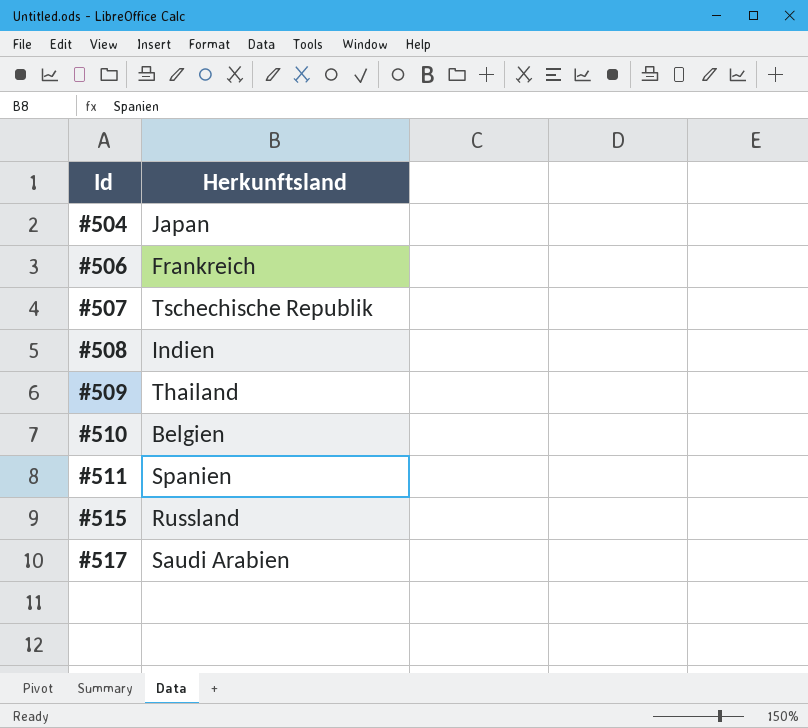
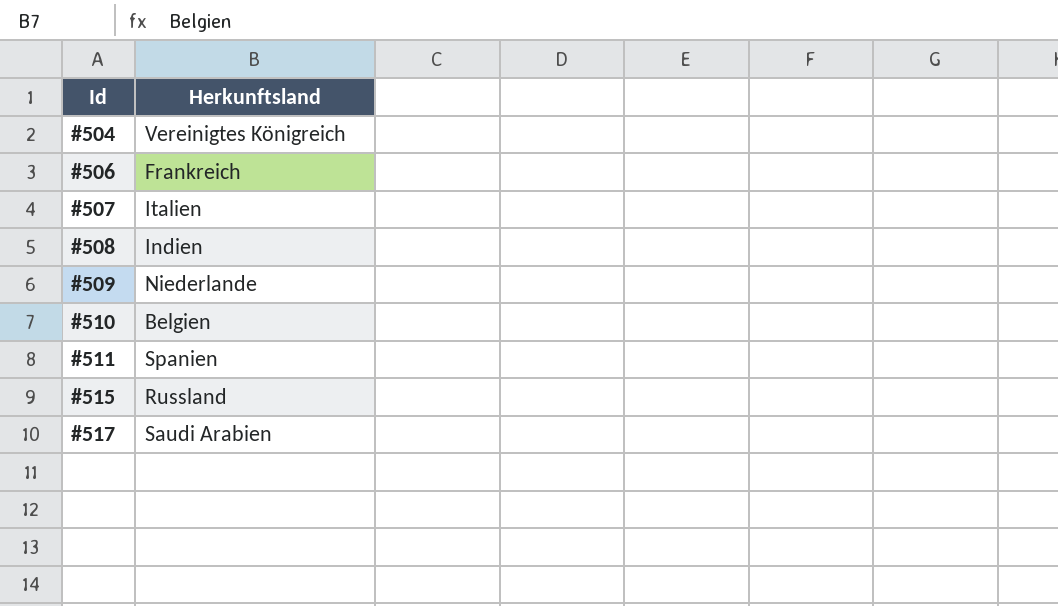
#504 | Herkunftsland: Japan -> Vereinigtes Königreich
#507 | Herkunftsland: Tschechische Republik -> Italien
#509 | Herkunftsland: Thailand -> Niederlande

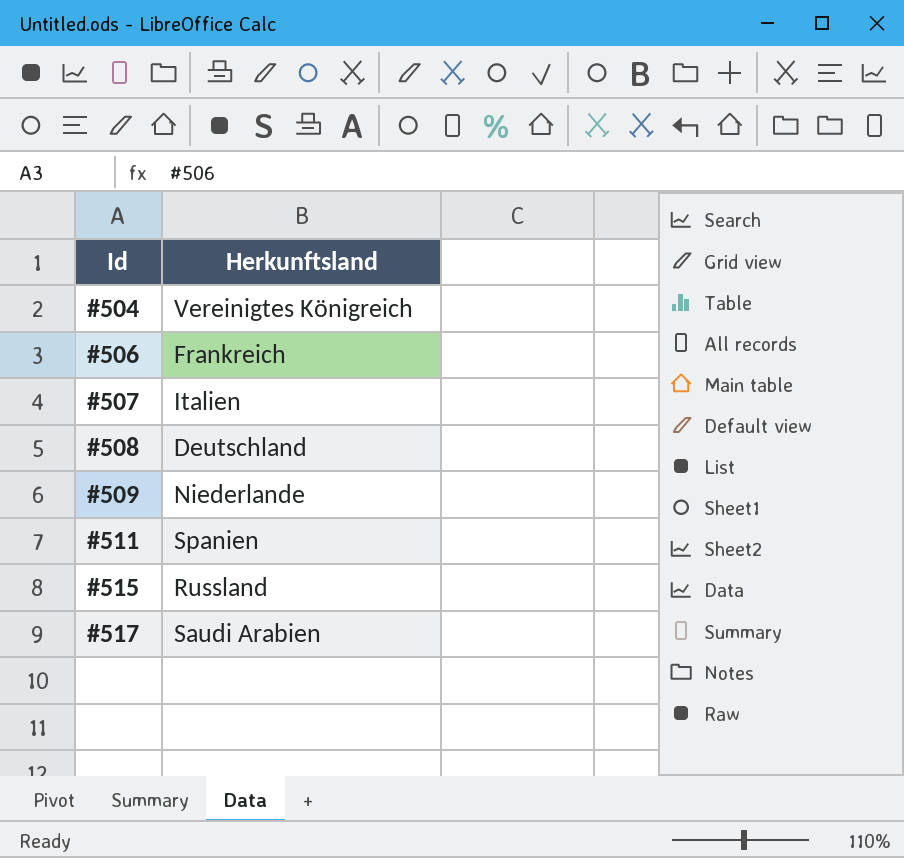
row #510: Belgien -> none
#508 | Herkunftsland: Indien -> Deutschland

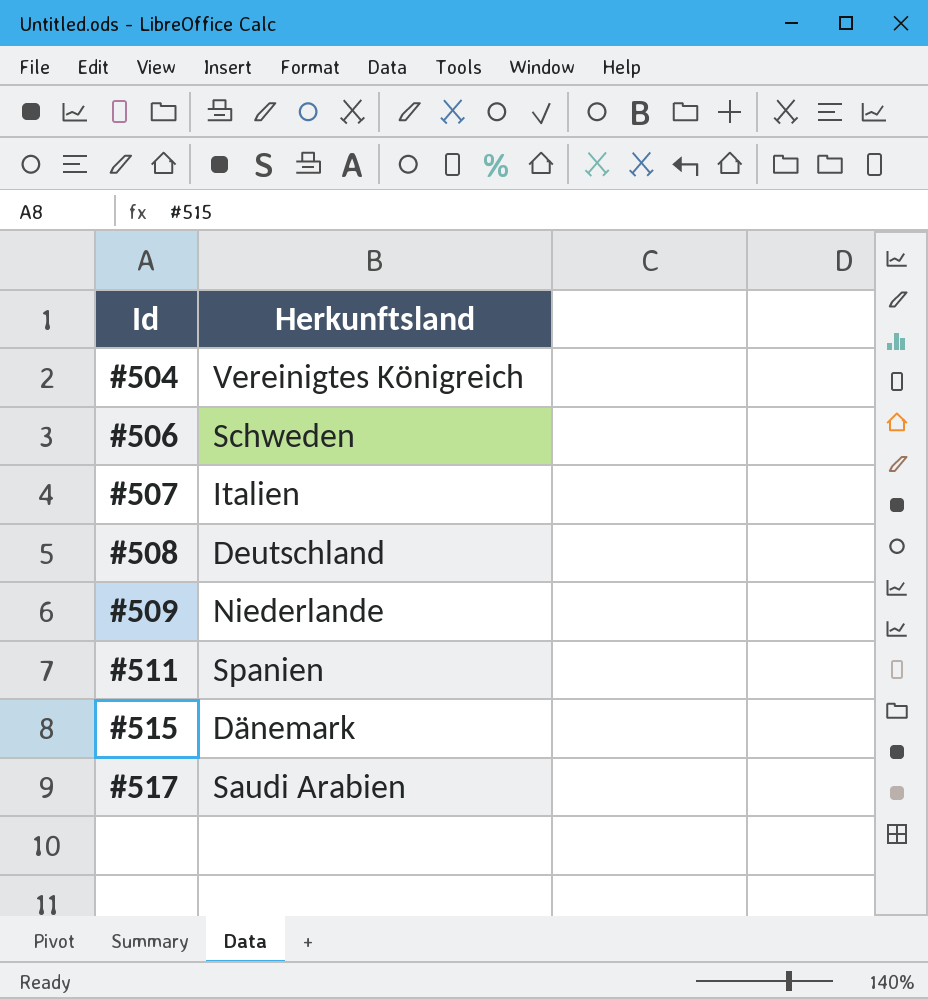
#506 | Herkunftsland: Frankreich -> Schweden
#515 | Herkunftsland: Russland -> Dänemark

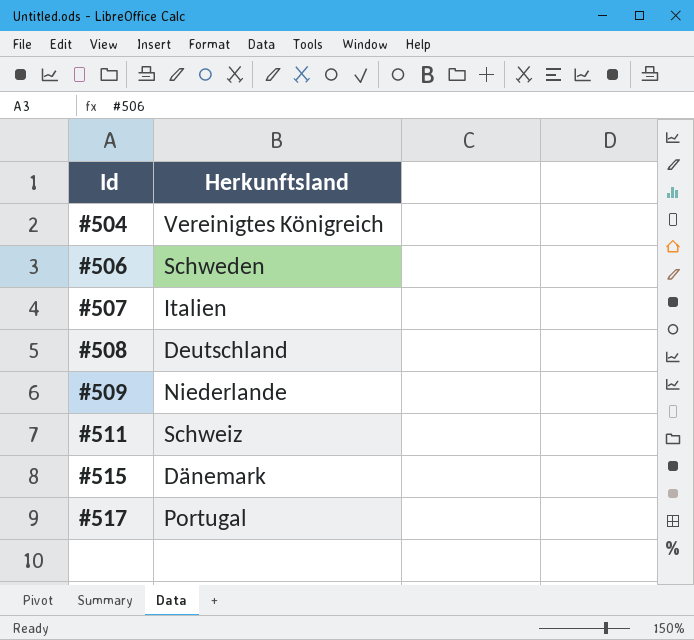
#511 | Herkunftsland: Spanien -> Schweiz
#517 | Herkunftsland: Saudi Arabien -> Portugal

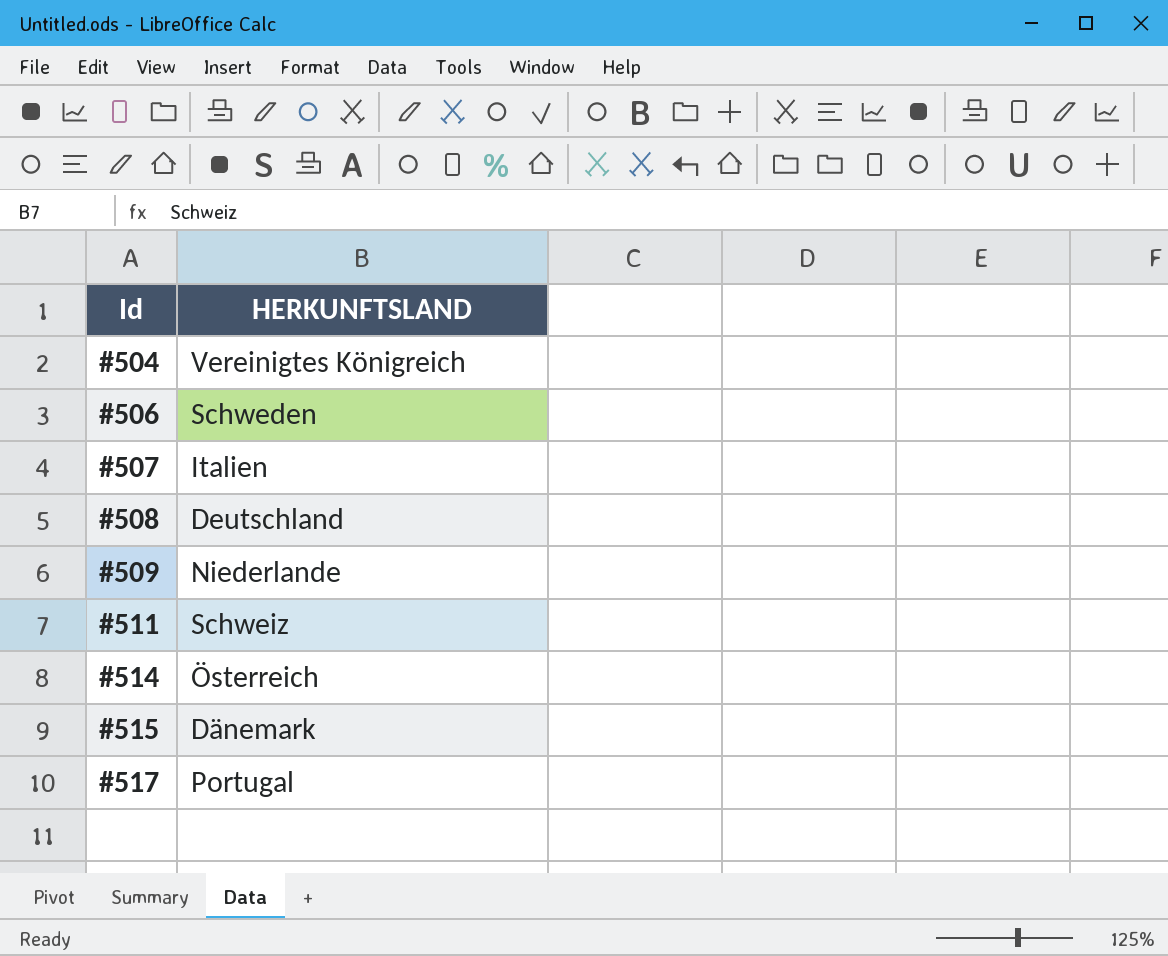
column name: Herkunftsland -> HERKUNFTSLAND
row #514: none -> Österreich

